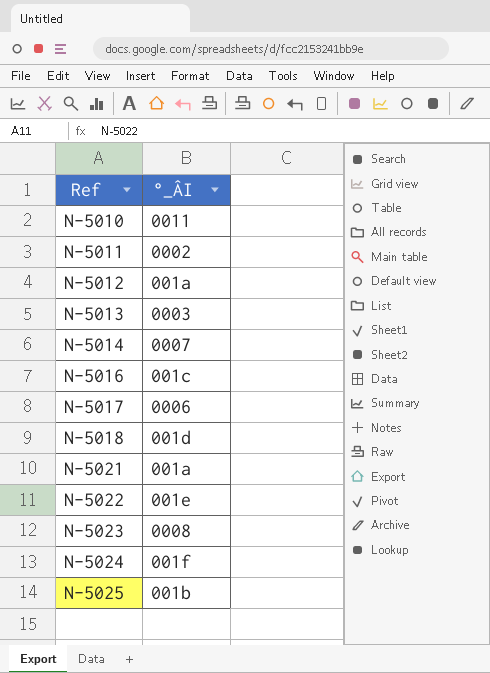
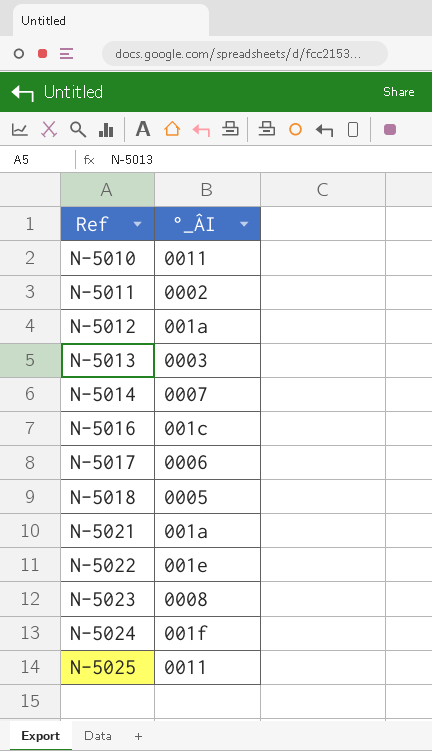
N-5018 | °_ÂI: 001d -> 0005
N-5025 | °_ÂI: 001b -> 0011

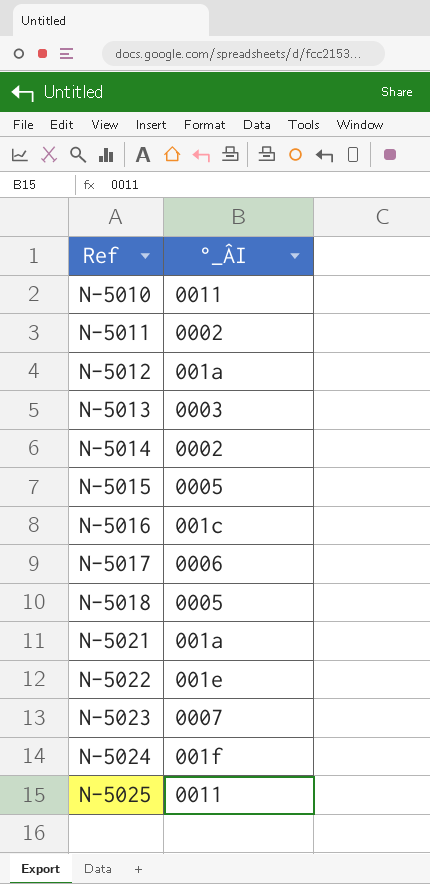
N-5014 | °_ÂI: 0007 -> 0002
row N-5015: none -> 0005
N-5023 | °_ÂI: 0008 -> 0007

